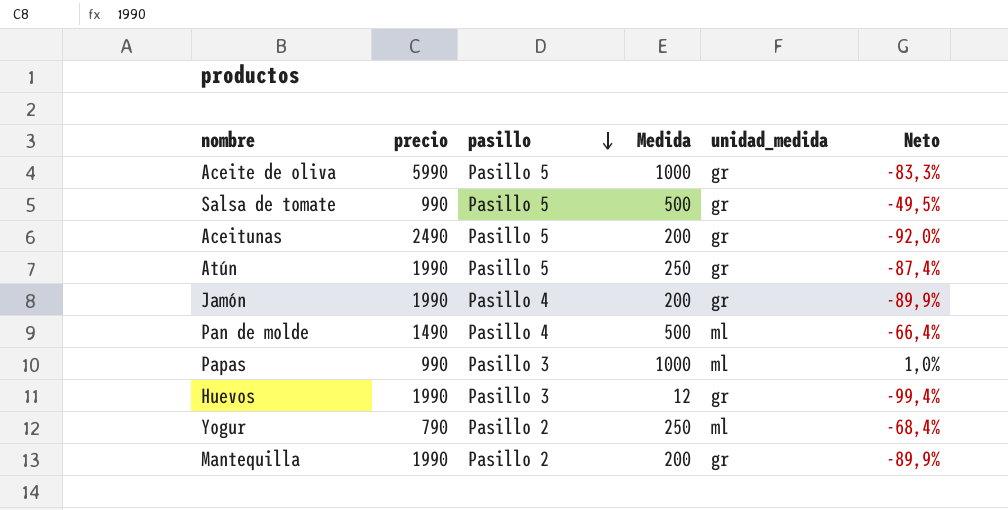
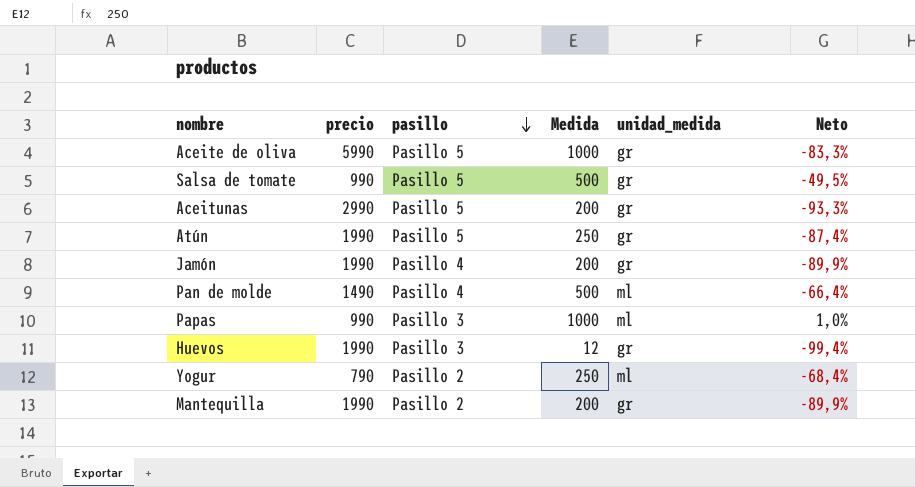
Aceitunas | precio: 2490 -> 2990
Aceitunas | Neto: -92,0% -> -93,3%

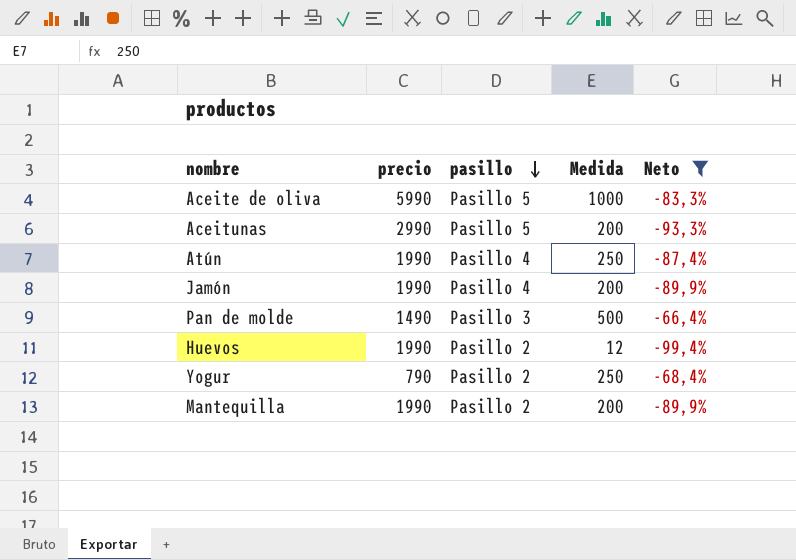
filter: none -> Neto <= -66,4%
column unidad_medida | position: 5 -> none
Atún | pasillo: Pasillo 5 -> Pasillo 4
Pan de molde | pasillo: Pasillo 4 -> Pasillo 3
Huevos | pasillo: Pasillo 3 -> Pasillo 2

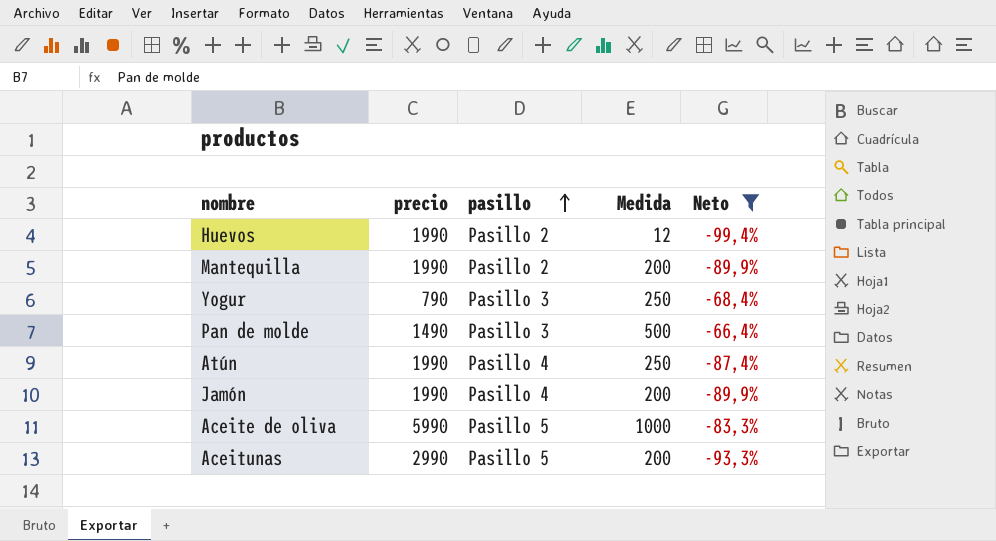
row order: pasillo descending -> pasillo ascending
Yogur | pasillo: Pasillo 2 -> Pasillo 3

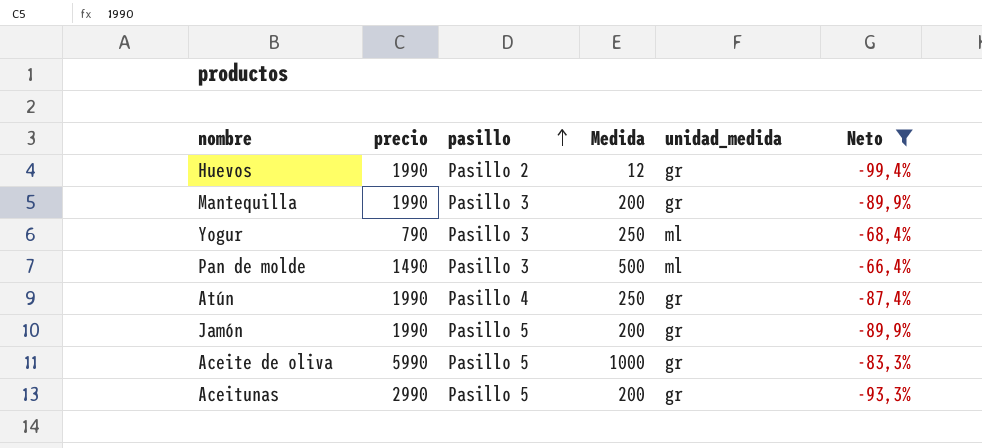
column unidad_medida | position: none -> 5
Mantequilla | pasillo: Pasillo 2 -> Pasillo 3
Jamón | pasillo: Pasillo 4 -> Pasillo 5

